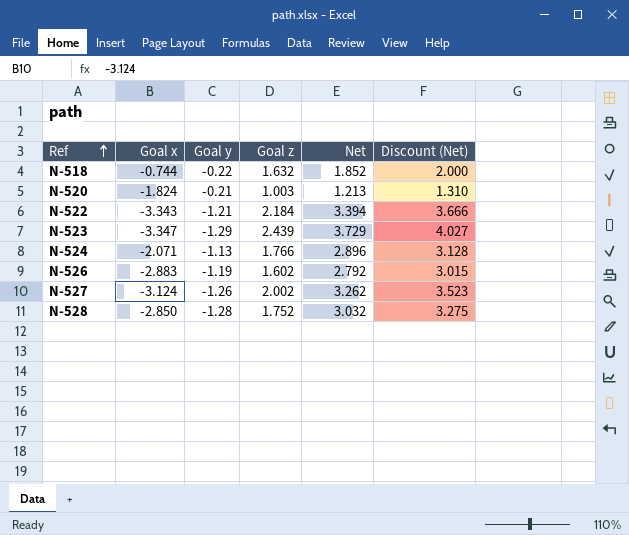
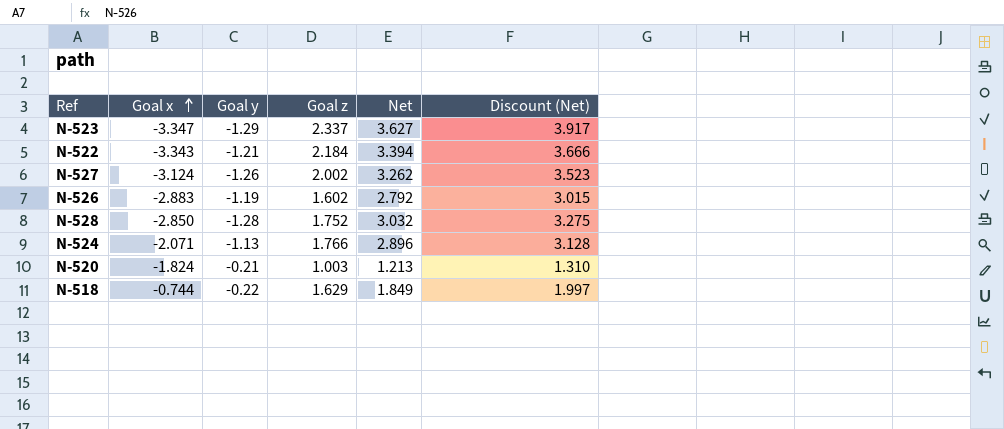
row order: Ref ascending -> Goal x ascending
N-523 | Goal z: 2.439 -> 2.337
N-523 | Net: 3.729 -> 3.627
N-523 | Discount (Net): 4.027 -> 3.917
N-518 | Goal z: 1.632 -> 1.629
N-518 | Net: 1.852 -> 1.849
N-518 | Discount (Net): 2.000 -> 1.997

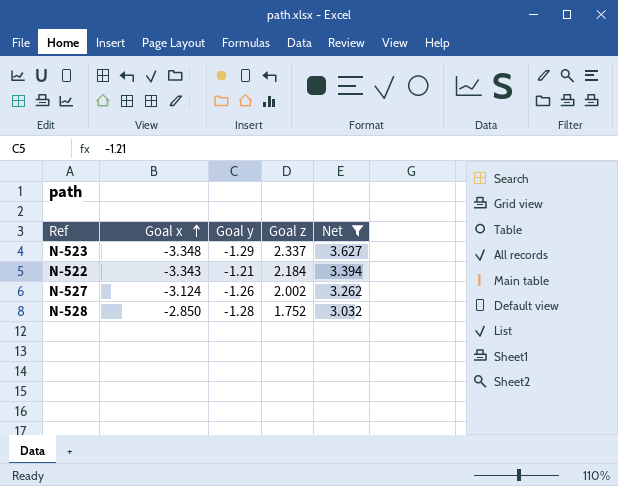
filter: none -> Net >= 3.032
column Discount (Net) | formula: [Net] * 1.08 -> none
N-523 | Goal x: -3.347 -> -3.348

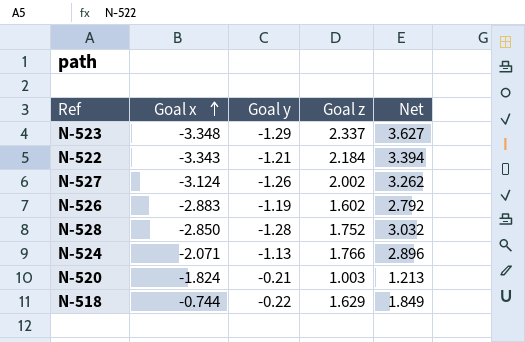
filter: Net >= 3.032 -> none

